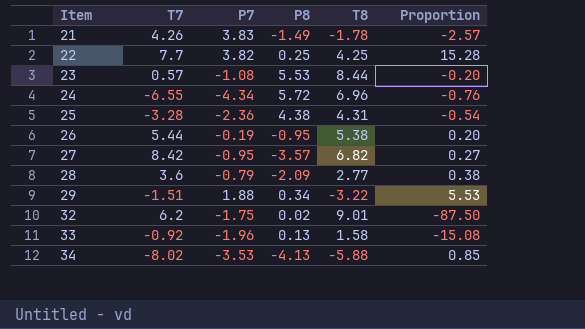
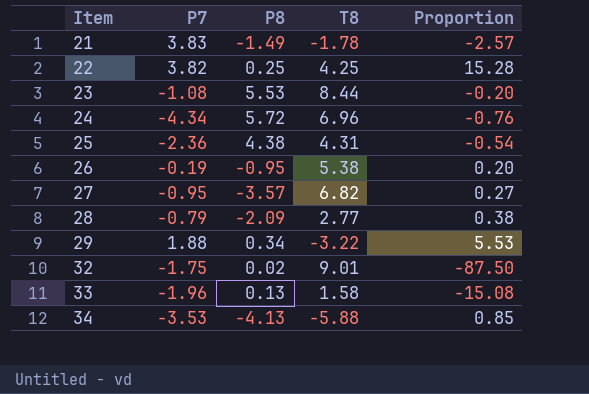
column T7 | position: 2 -> none

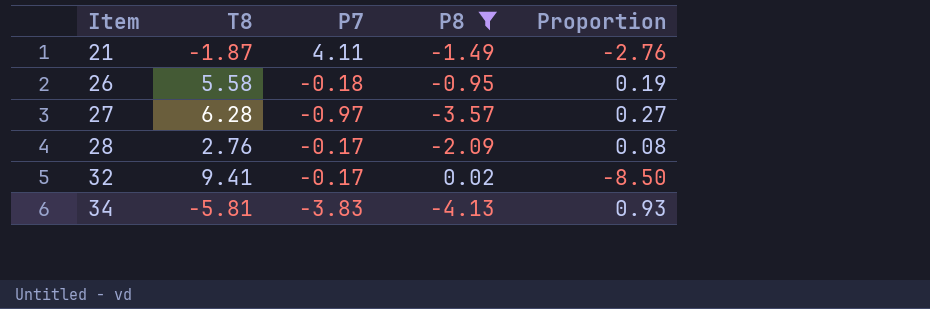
filter: none -> P8 <= 0.02
column T8 | position: 4 -> 2
21 | T8: -1.78 -> -1.87
21 | P7: 3.83 -> 4.11
21 | Proportion: -2.57 -> -2.76
26 | T8: 5.38 -> 5.58
26 | P7: -0.19 -> -0.18
26 | Proportion: 0.20 -> 0.19
27 | T8: 6.82 -> 6.28
27 | P7: -0.95 -> -0.97
28 | T8: 2.77 -> 2.76
28 | P7: -0.79 -> -0.17
28 | Proportion: 0.38 -> 0.08
32 | T8: 9.01 -> 9.41
32 | P7: -1.75 -> -0.17
32 | Proportion: -87.50 -> -8.50
34 | T8: -5.88 -> -5.81
34 | P7: -3.53 -> -3.83
34 | Proportion: 0.85 -> 0.93

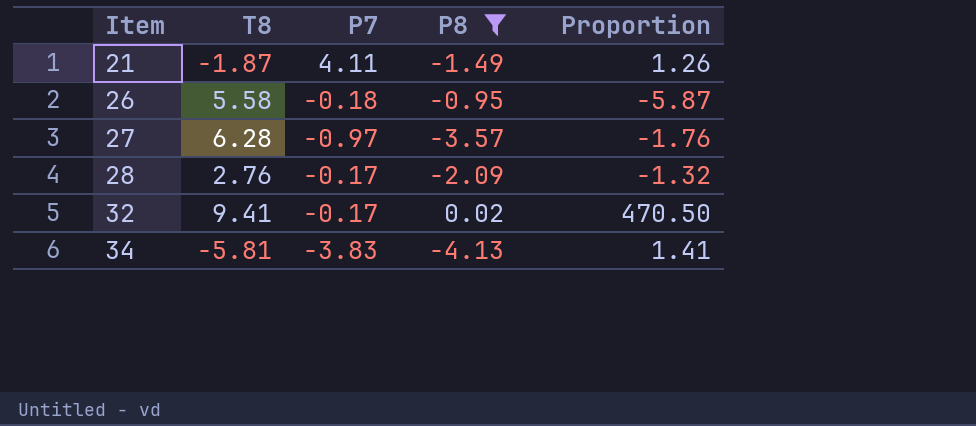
column Proportion | formula: [P7] / [P8] -> [T8] / [P8]

